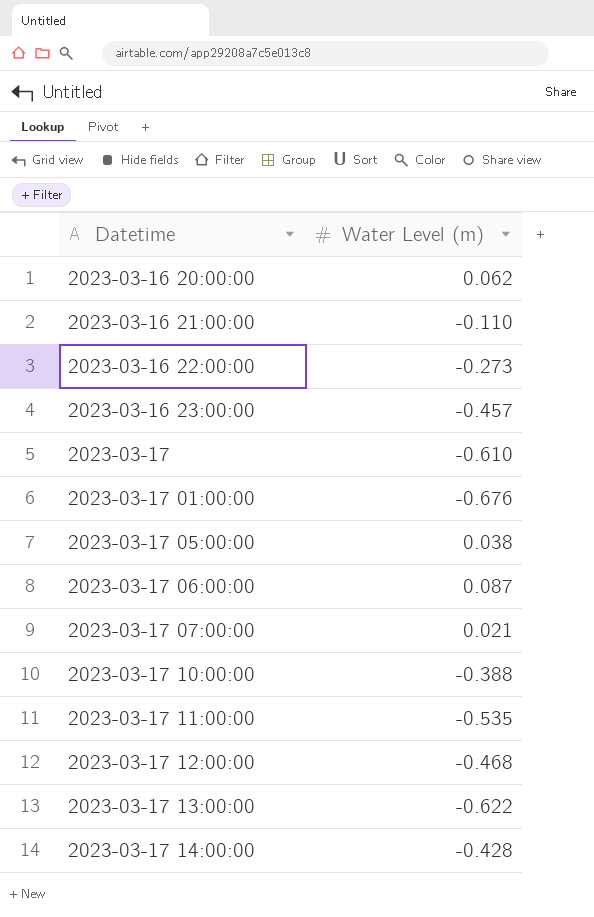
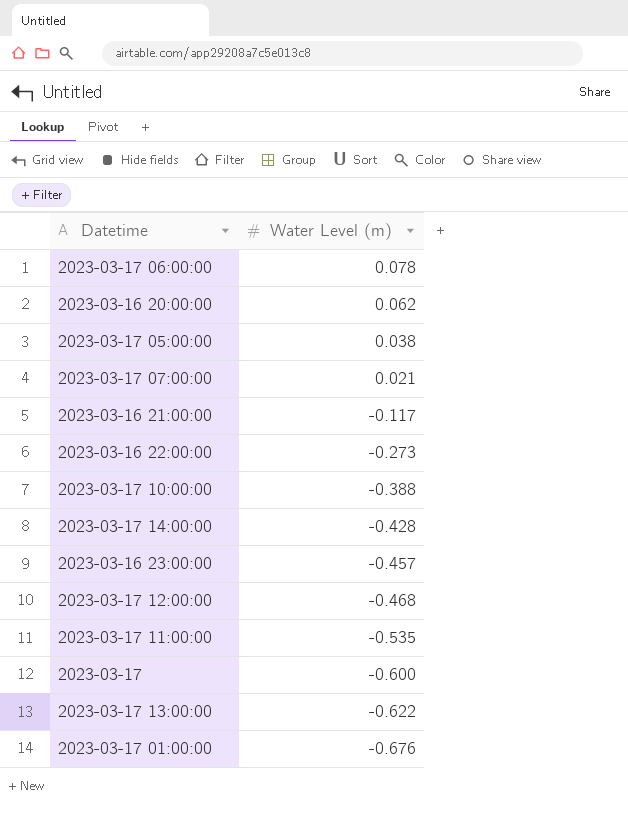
row order: Datetime ascending -> Water Level (m) descending
2023-03-17 06:00:00 | Water Level (m): 0.087 -> 0.078
2023-03-16 21:00:00 | Water Level (m): -0.110 -> -0.117
2023-03-17 | Water Level (m): -0.610 -> -0.600

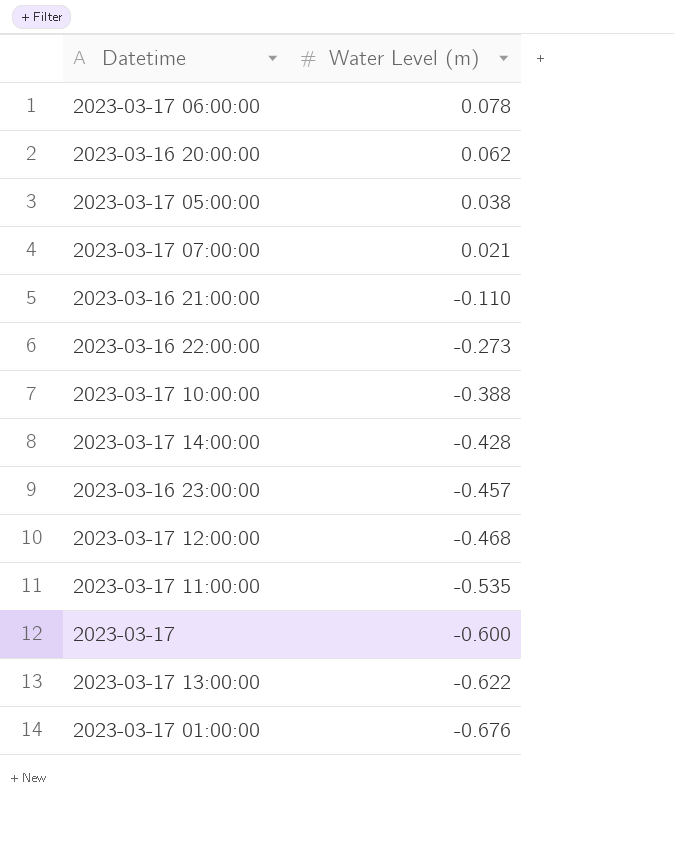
2023-03-16 21:00:00 | Water Level (m): -0.117 -> -0.110

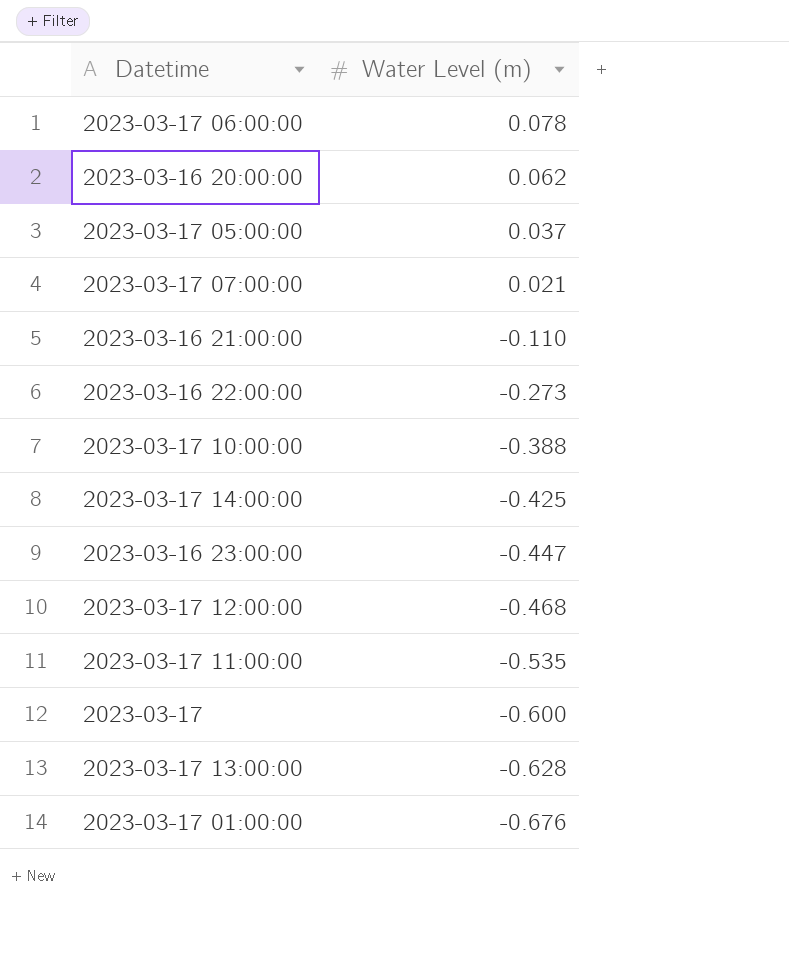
2023-03-17 05:00:00 | Water Level (m): 0.038 -> 0.037
2023-03-17 14:00:00 | Water Level (m): -0.428 -> -0.425
2023-03-16 23:00:00 | Water Level (m): -0.457 -> -0.447
2023-03-17 13:00:00 | Water Level (m): -0.622 -> -0.628

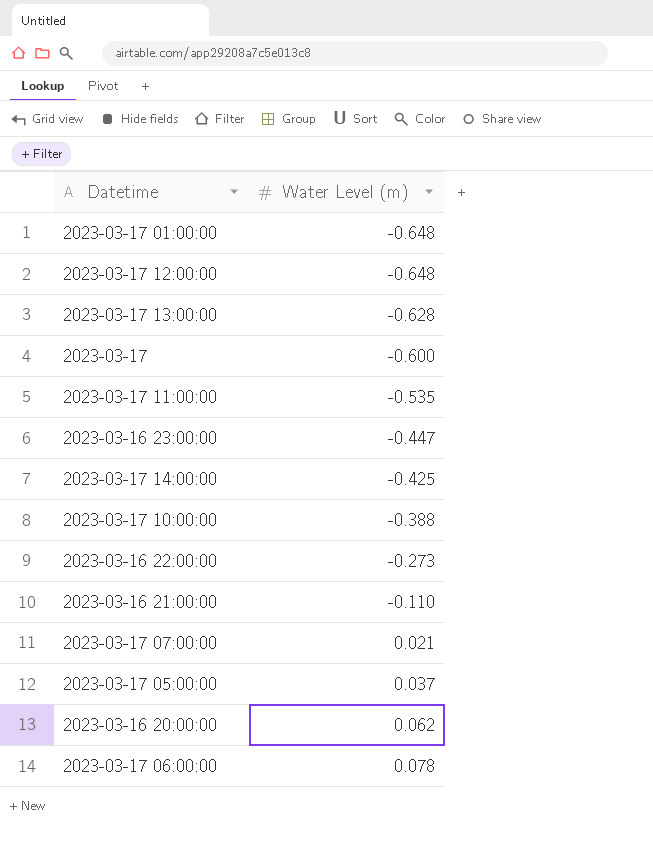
row order: Water Level (m) descending -> Water Level (m) ascending
2023-03-17 01:00:00 | Water Level (m): -0.676 -> -0.648
2023-03-17 12:00:00 | Water Level (m): -0.468 -> -0.648

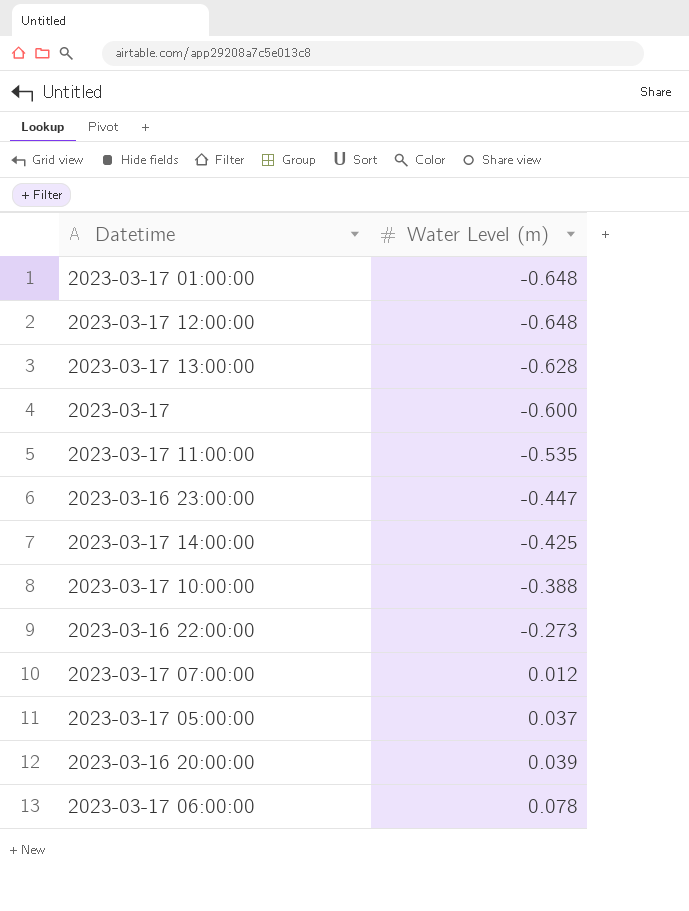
row 2023-03-16 21:00:00: -0.110 -> none
2023-03-17 07:00:00 | Water Level (m): 0.021 -> 0.012
2023-03-16 20:00:00 | Water Level (m): 0.062 -> 0.039

